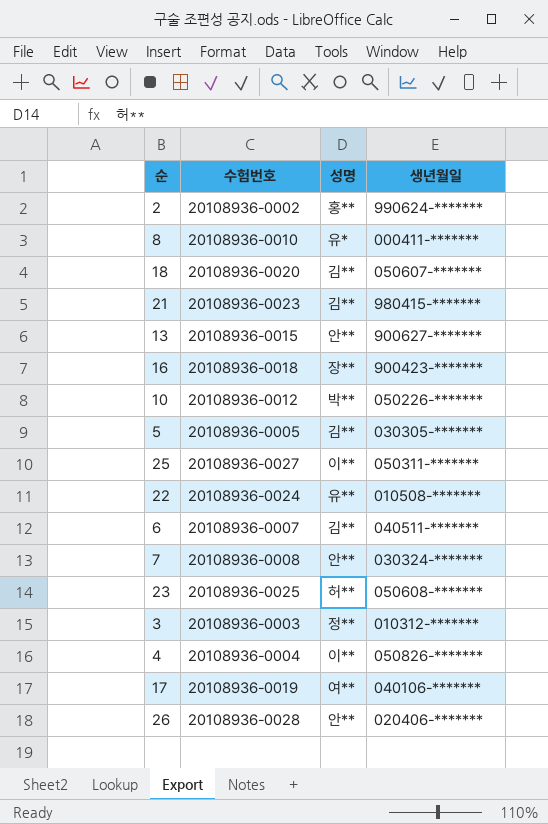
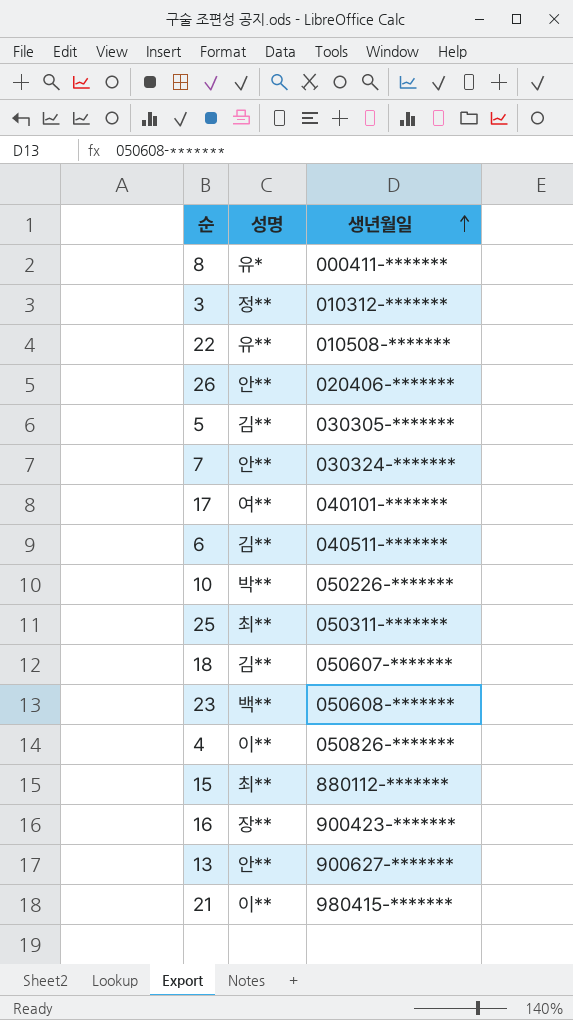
row order: none -> 생년월일 ascending
column 수험번호 | position: 2 -> none
row 2: 20108936-0002 | 홍** | 990624-******* -> none
17 | 생년월일: 040106-******* -> 040101-*******
25 | 성명: 이** -> 최**
23 | 성명: 허** -> 백**
row 15: none -> 최** | 880112-*******
21 | 성명: 김** -> 이**

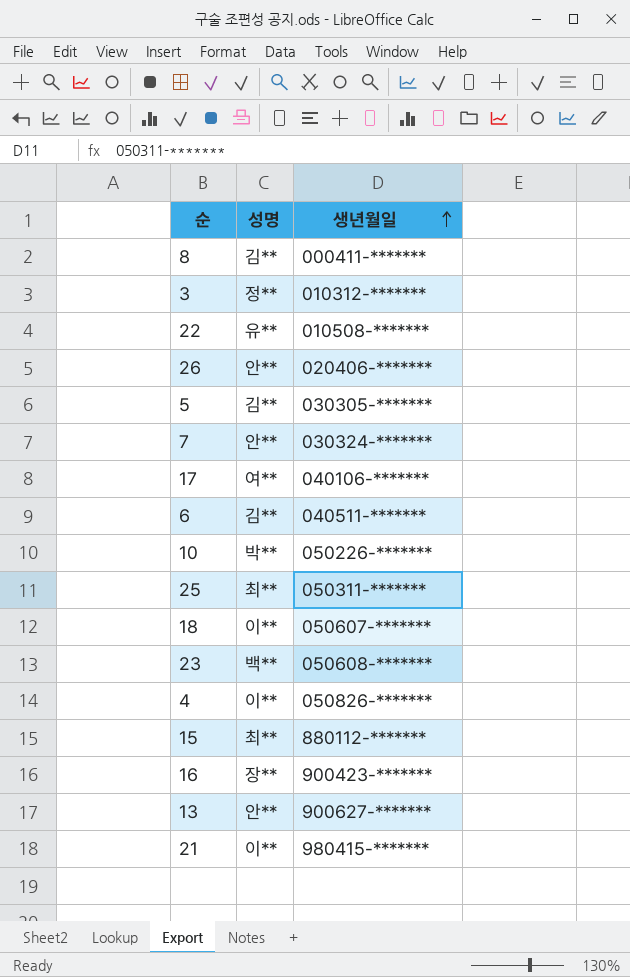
8 | 성명: 유* -> 김**
17 | 생년월일: 040101-******* -> 040106-*******
18 | 성명: 김** -> 이**

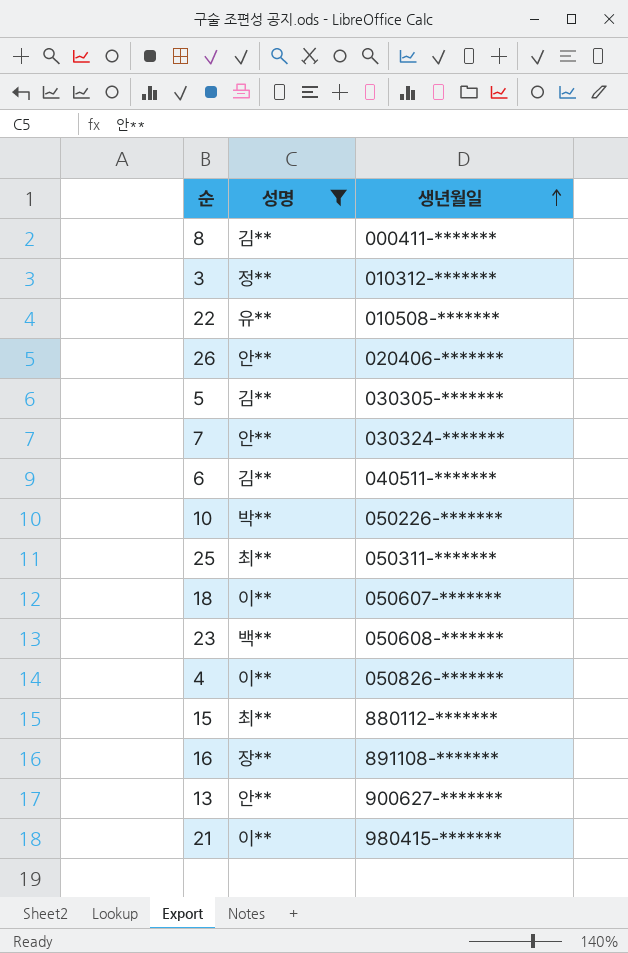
filter: none -> 성명 != 여**
16 | 생년월일: 900423-******* -> 891108-*******

